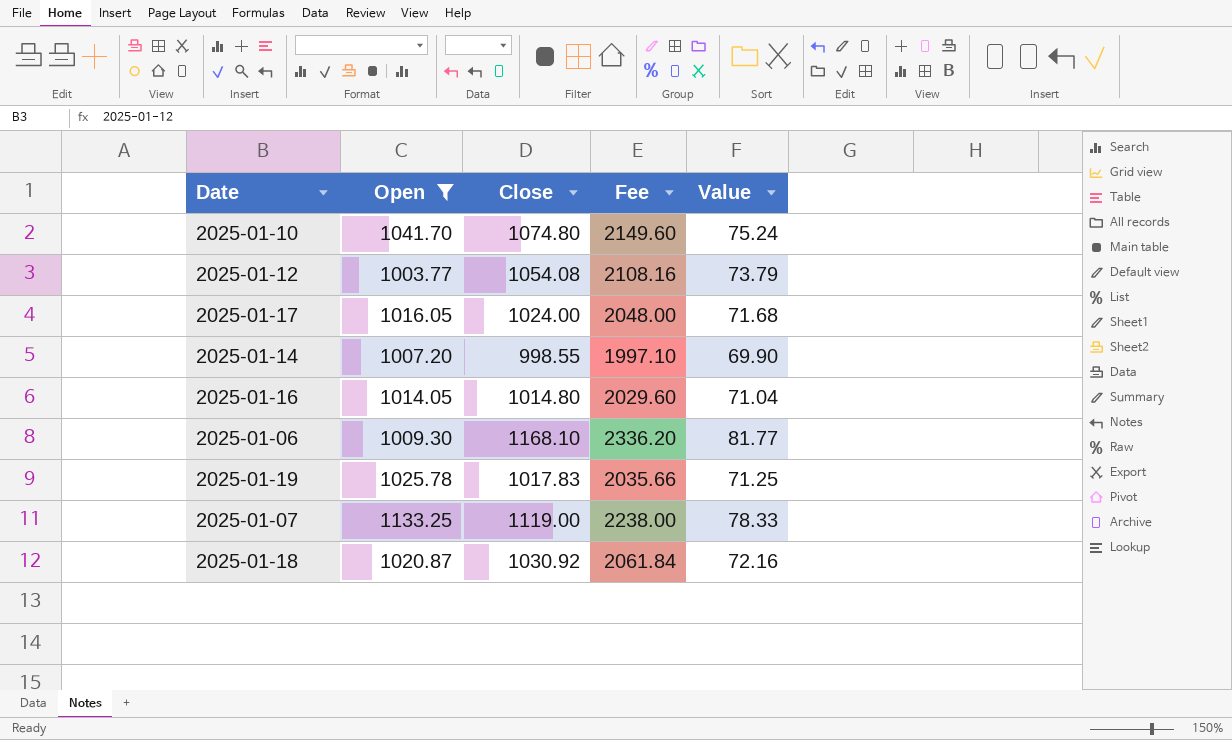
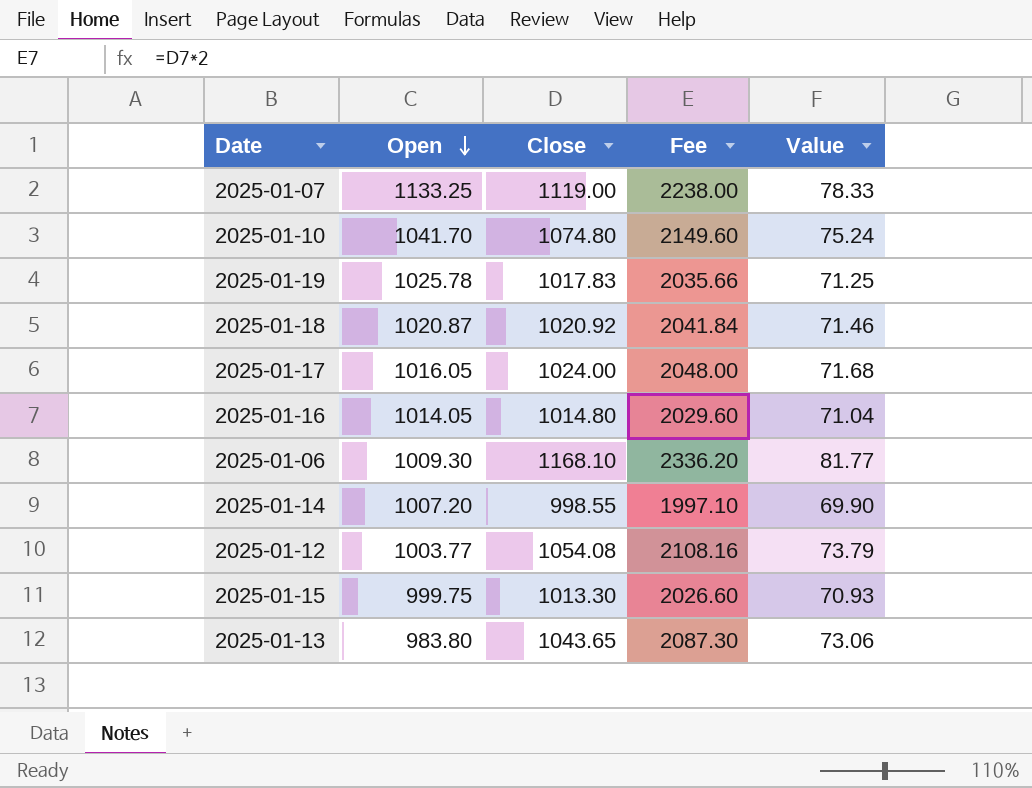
filter: Open >= 1003.77 -> none
row order: none -> Open descending
2025-01-18 | Close: 1030.92 -> 1020.92
2025-01-18 | Fee: 2061.84 -> 2041.84
2025-01-18 | Value: 72.16 -> 71.46

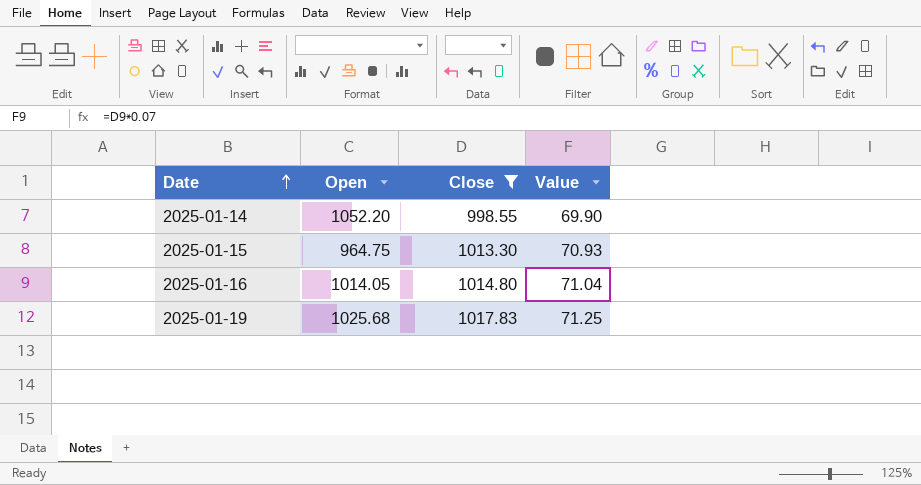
filter: none -> Close <= 1017.83
row order: Open descending -> Date ascending
column Fee | formula: [Close] * 2 -> none
2025-01-14 | Open: 1007.20 -> 1052.20
2025-01-15 | Open: 999.75 -> 964.75
2025-01-19 | Open: 1025.78 -> 1025.68

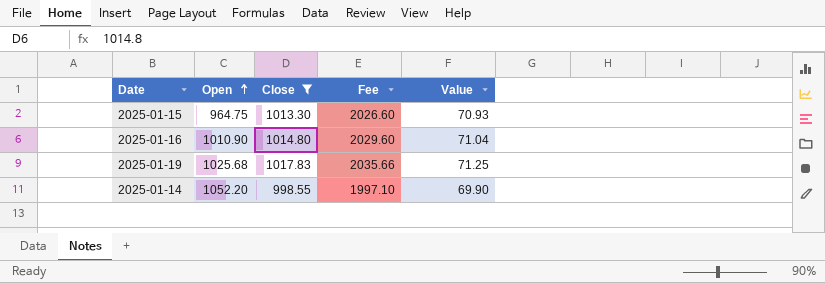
row order: Date ascending -> Open ascending
column Fee | formula: none -> [Close] * 2
2025-01-16 | Open: 1014.05 -> 1010.90

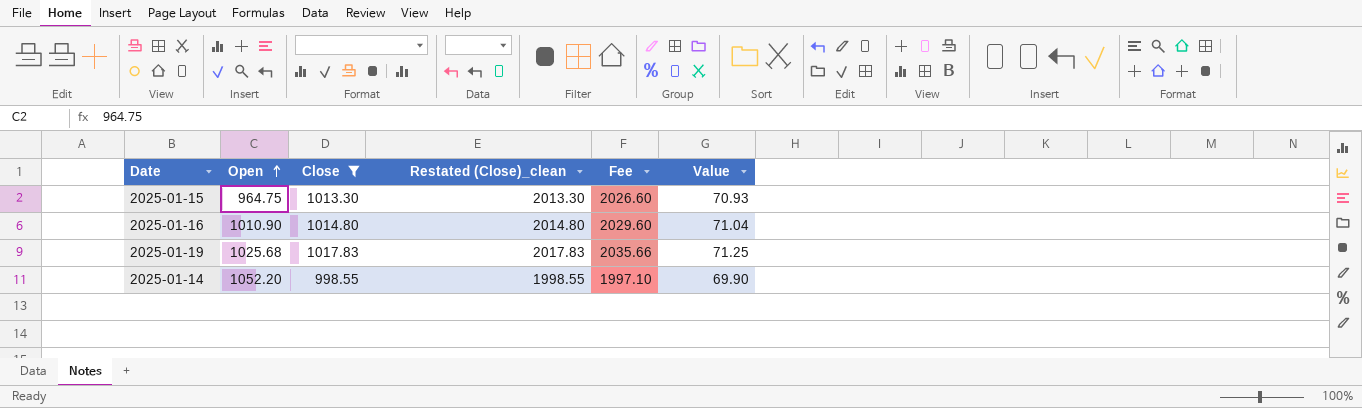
column Restated (Close)_clean | formula: none -> [Close] + 1000

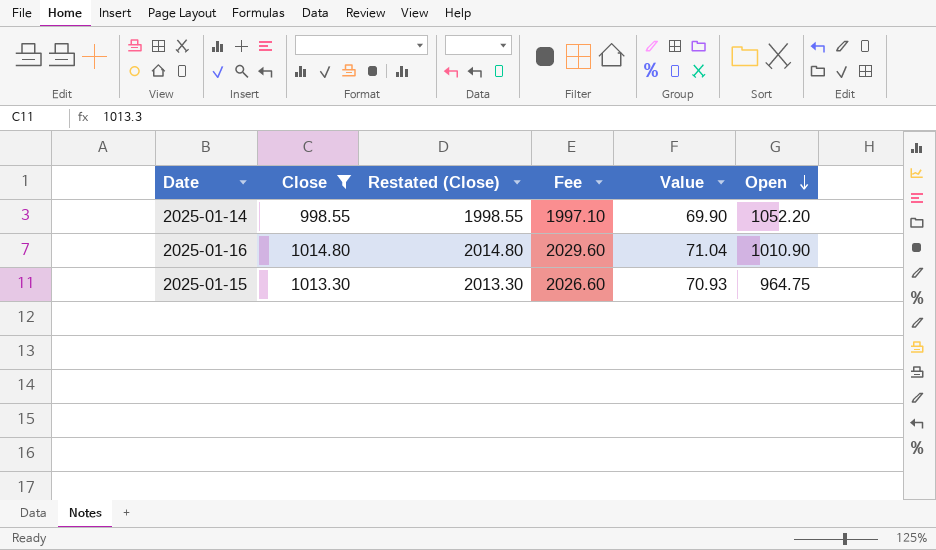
row order: Open ascending -> Open descending
column name: Restated (Close)_clean -> Restated (Close)
column Open | position: 2 -> 6
row 2025-01-19: 1025.68 | 1017.83 | 2017.83 | 2035.66 | 71.25 -> none

